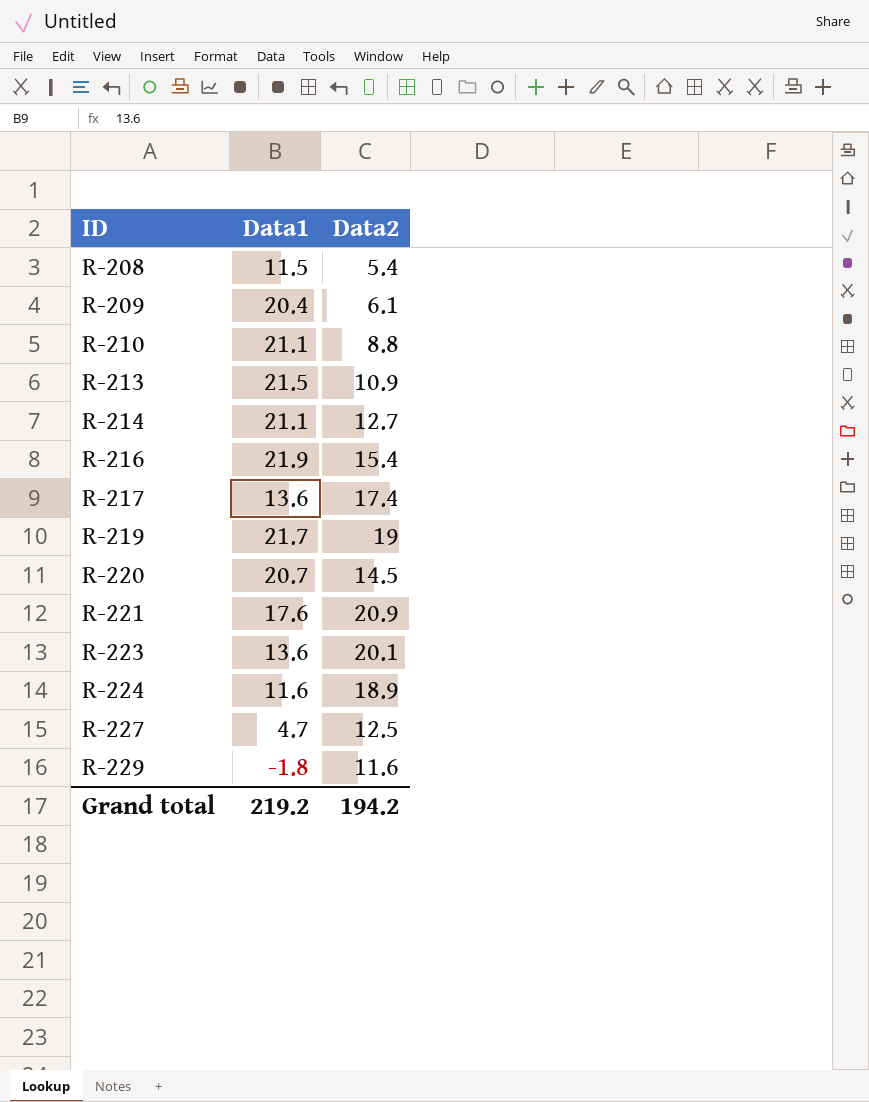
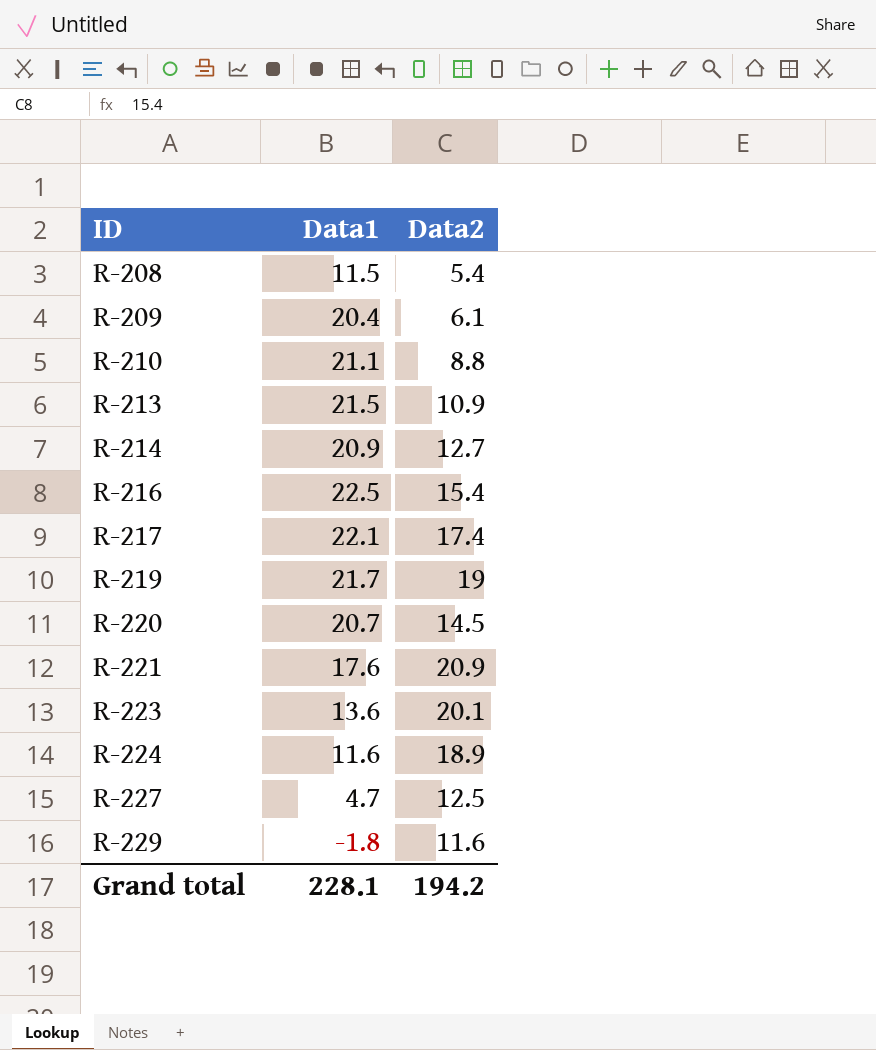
R-214 | Data1: 21.1 -> 20.9
R-216 | Data1: 21.9 -> 22.5
R-217 | Data1: 13.6 -> 22.1
Grand total | Data1: 219.2 -> 228.1

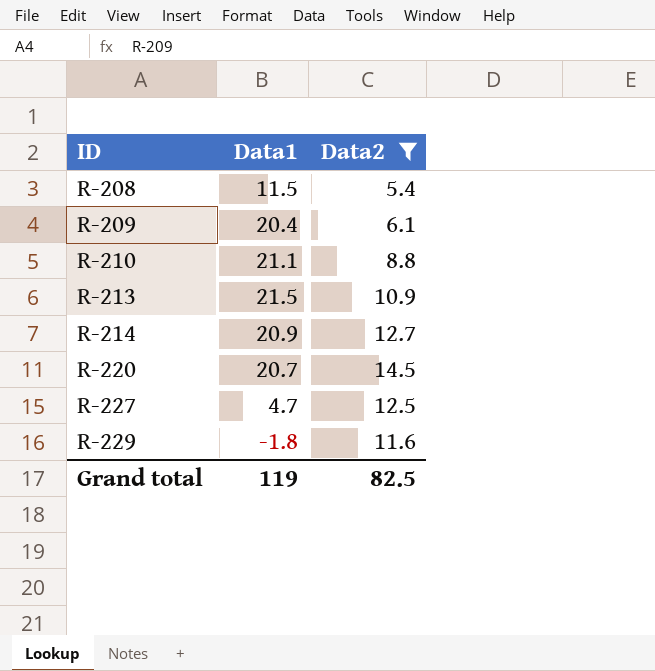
filter: none -> Data2 <= 14.5
Grand total | Data1: 228.1 -> 119
Grand total | Data2: 194.2 -> 82.5

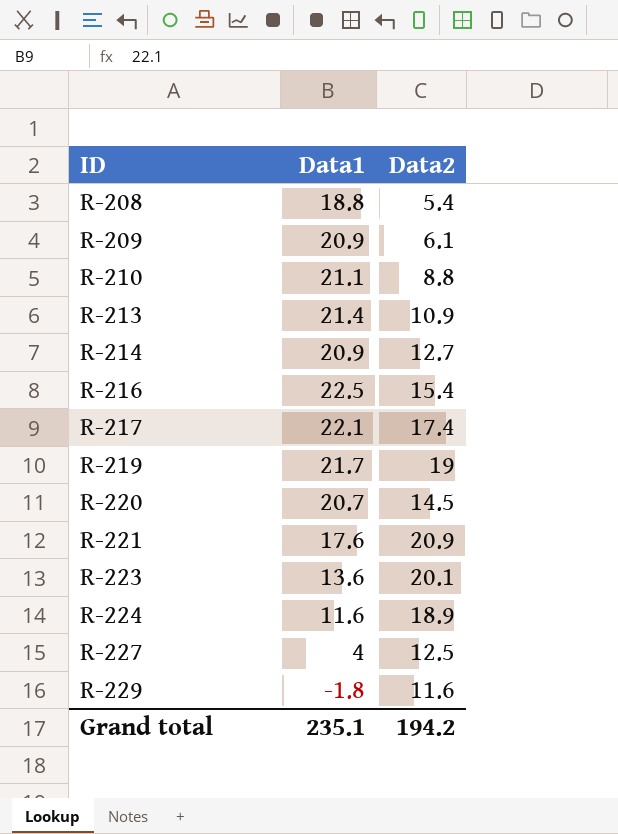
filter: Data2 <= 14.5 -> none
R-208 | Data1: 11.5 -> 18.8
R-209 | Data1: 20.4 -> 20.9
R-213 | Data1: 21.5 -> 21.4
R-227 | Data1: 4.7 -> 4
Grand total | Data1: 119 -> 235.1
Grand total | Data2: 82.5 -> 194.2

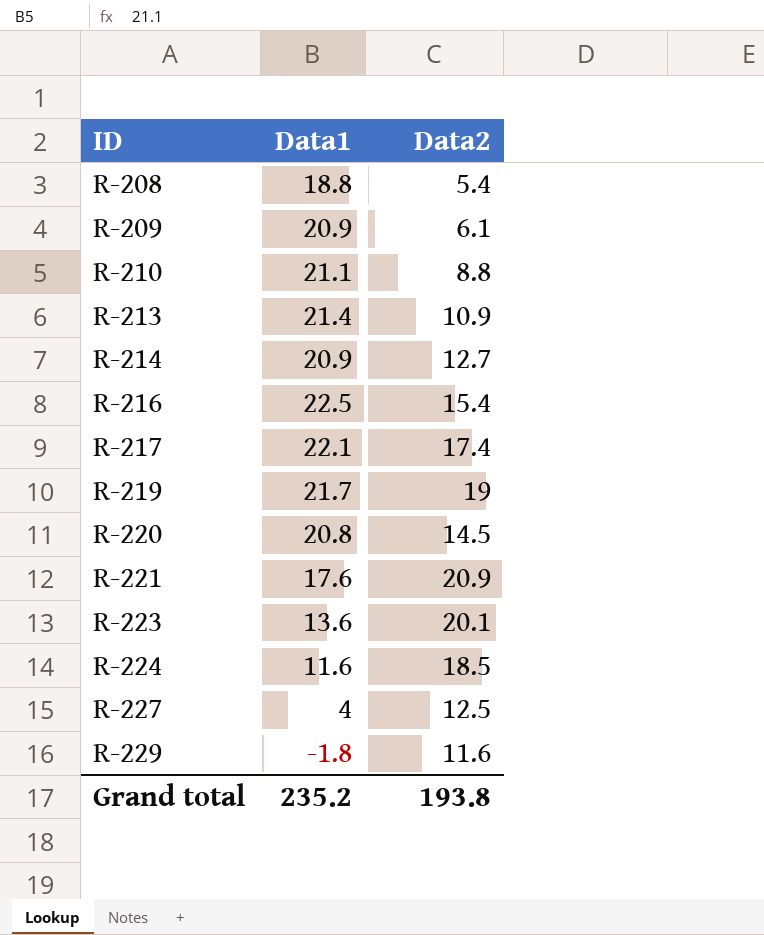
R-220 | Data1: 20.7 -> 20.8
R-224 | Data2: 18.9 -> 18.5
Grand total | Data1: 235.1 -> 235.2
Grand total | Data2: 194.2 -> 193.8

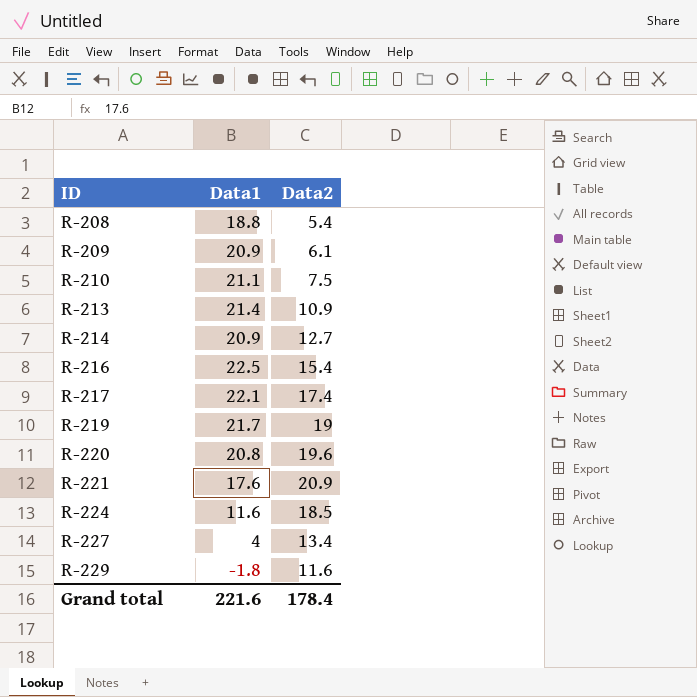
row R-223: 13.6 | 20.1 -> none
R-210 | Data2: 8.8 -> 7.5
R-220 | Data2: 14.5 -> 19.6
R-227 | Data2: 12.5 -> 13.4
Grand total | Data1: 235.2 -> 221.6
Grand total | Data2: 193.8 -> 178.4

